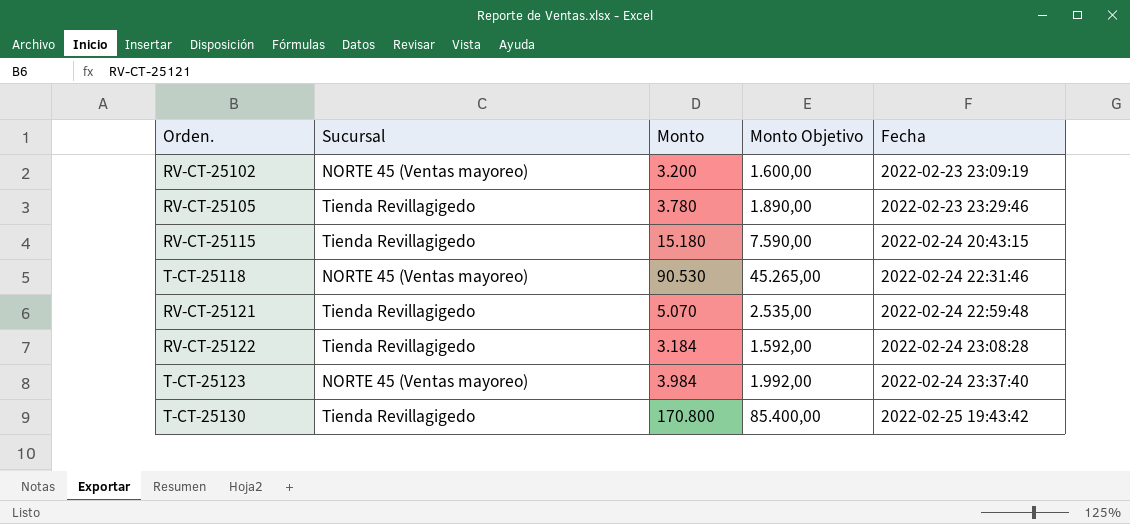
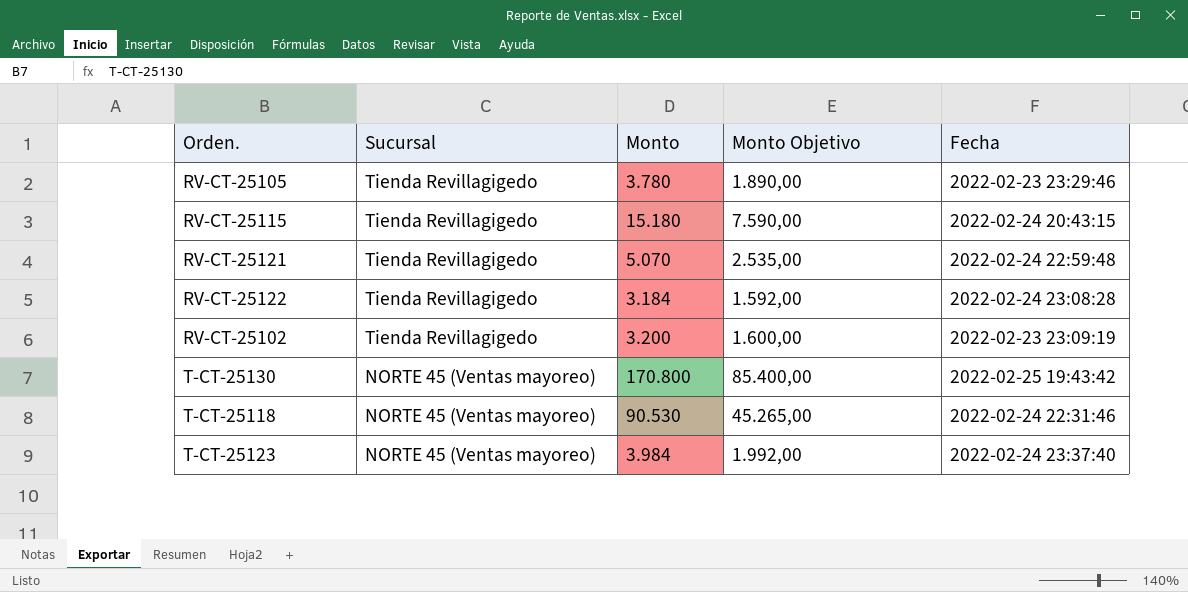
row order: Fecha ascending -> Sucursal descending
RV-CT-25102 | Sucursal: NORTE 45 (Ventas mayoreo) -> Tienda Revillagigedo
T-CT-25130 | Sucursal: Tienda Revillagigedo -> NORTE 45 (Ventas mayoreo)

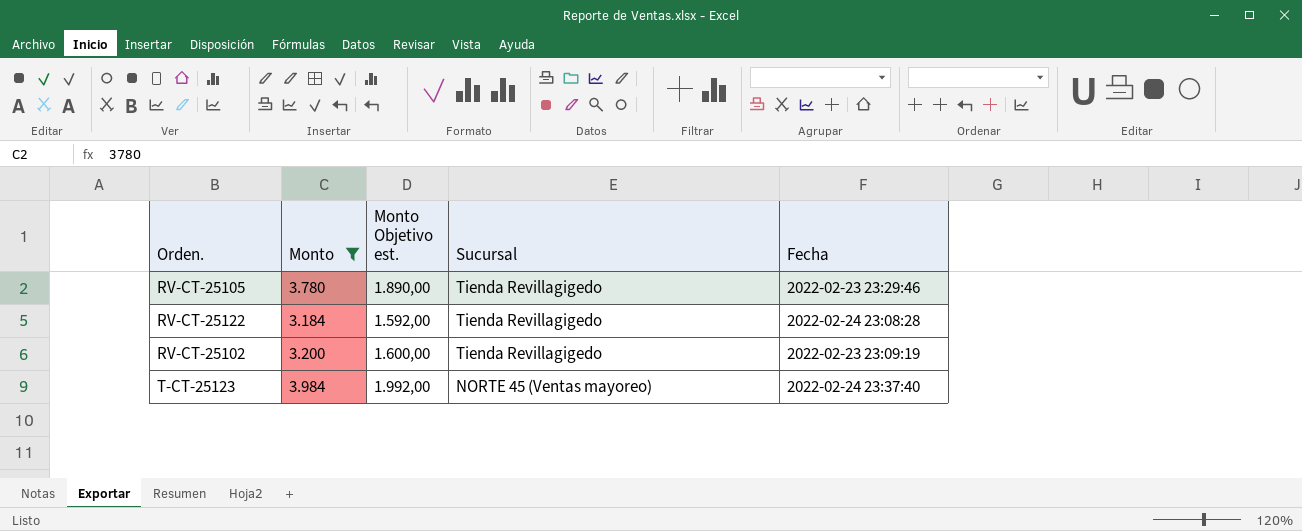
filter: none -> Monto <= 3.984
column name: Monto Objetivo -> Monto Objetivo est.
column Sucursal | position: 2 -> 4

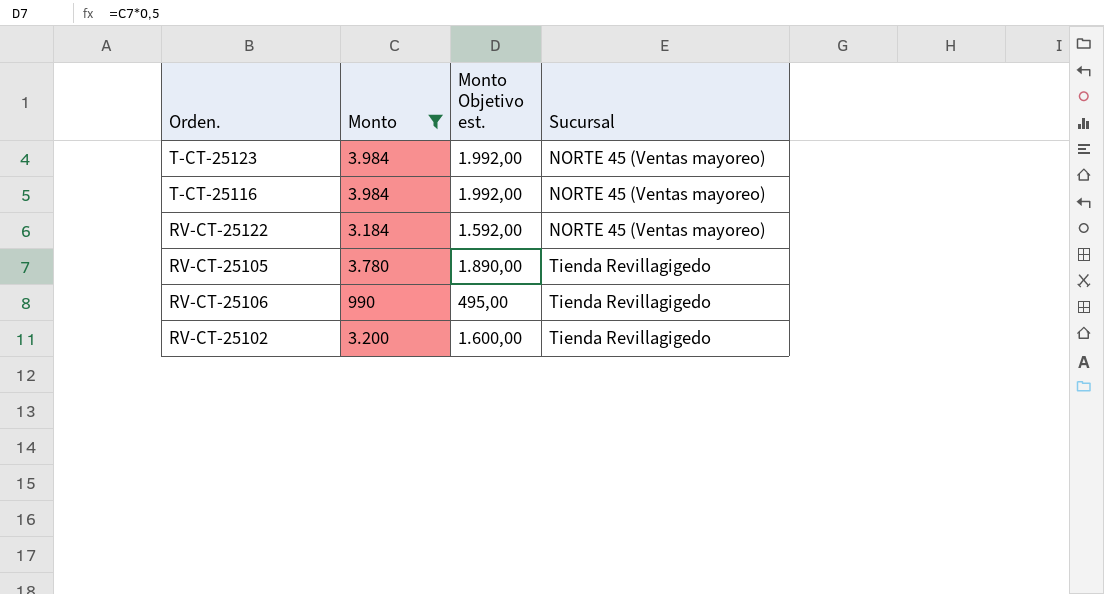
row order: Sucursal descending -> Sucursal ascending
column Fecha | position: 5 -> none
row T-CT-25116: none -> 3.984 | 1.992,00 | NORTE 45 (Ventas mayoreo)
RV-CT-25122 | Sucursal: Tienda Revillagigedo -> NORTE 45 (Ventas mayoreo)
row RV-CT-25106: none -> 990 | 495,00 | Tienda Revillagigedo

